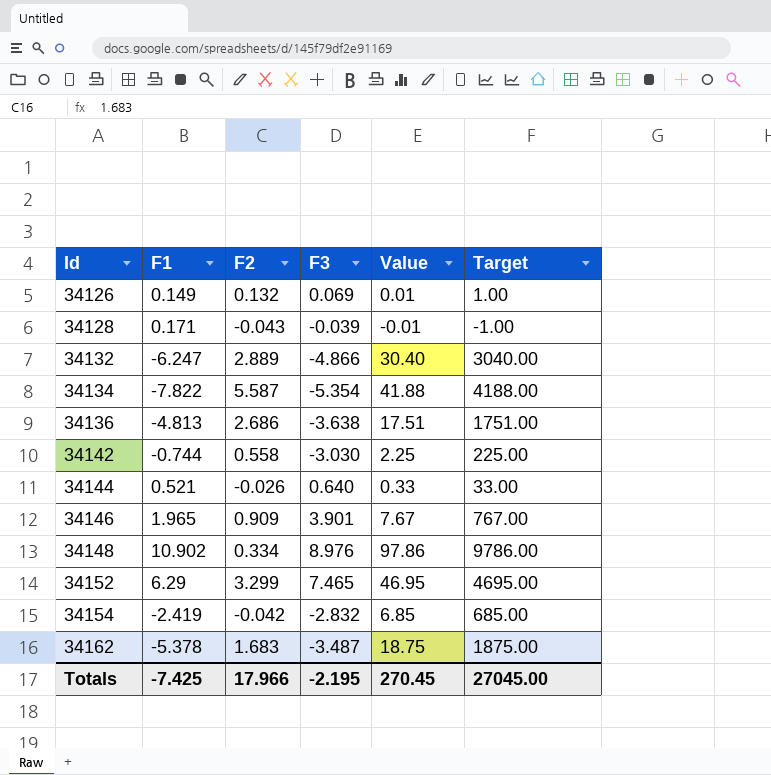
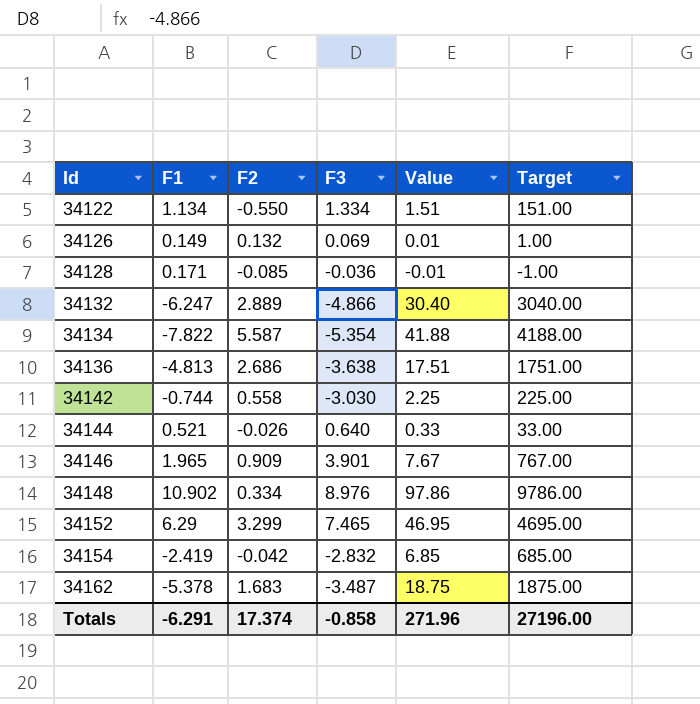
row 34122: none -> 1.134 | -0.550 | 1.334 | 1.51 | 151.00
34128 | F2: -0.043 -> -0.085
34128 | F3: -0.039 -> -0.036
Totals | F1: -7.425 -> -6.291
Totals | F2: 17.966 -> 17.374
Totals | F3: -2.195 -> -0.858
Totals | Value: 270.45 -> 271.96
Totals | Target: 27045.00 -> 27196.00

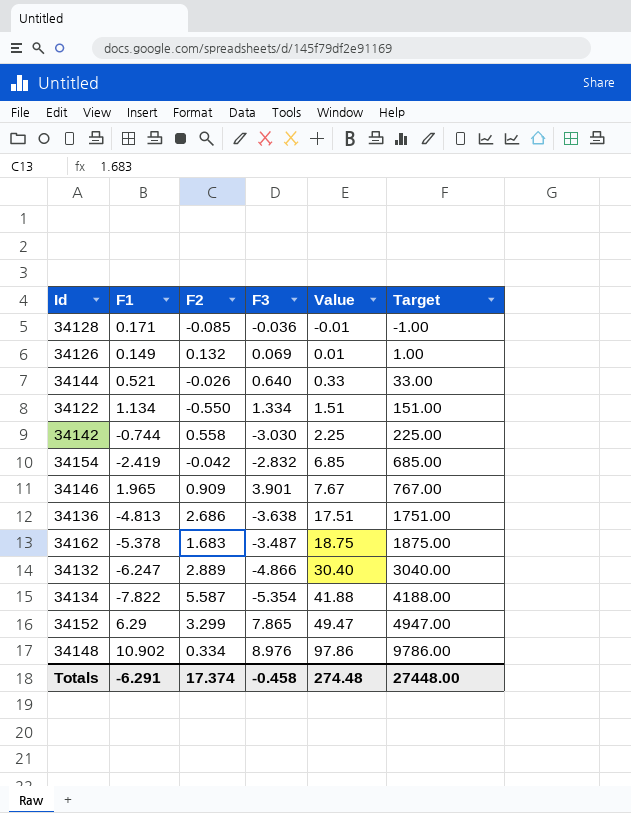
row order: Id ascending -> Value ascending
34152 | F3: 7.465 -> 7.865
34152 | Value: 46.95 -> 49.47
34152 | Target: 4695.00 -> 4947.00
Totals | F3: -0.858 -> -0.458
Totals | Value: 271.96 -> 274.48
Totals | Target: 27196.00 -> 27448.00

